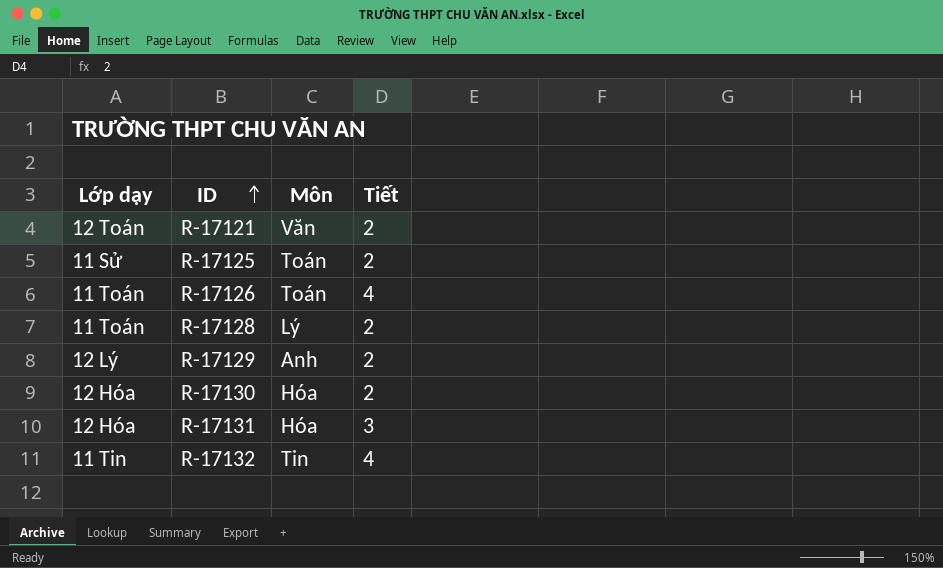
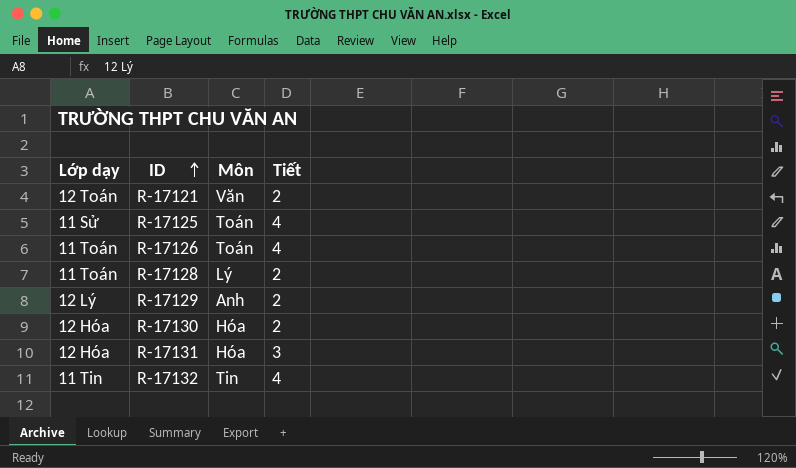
R-17125 | Tiết: 2 -> 4

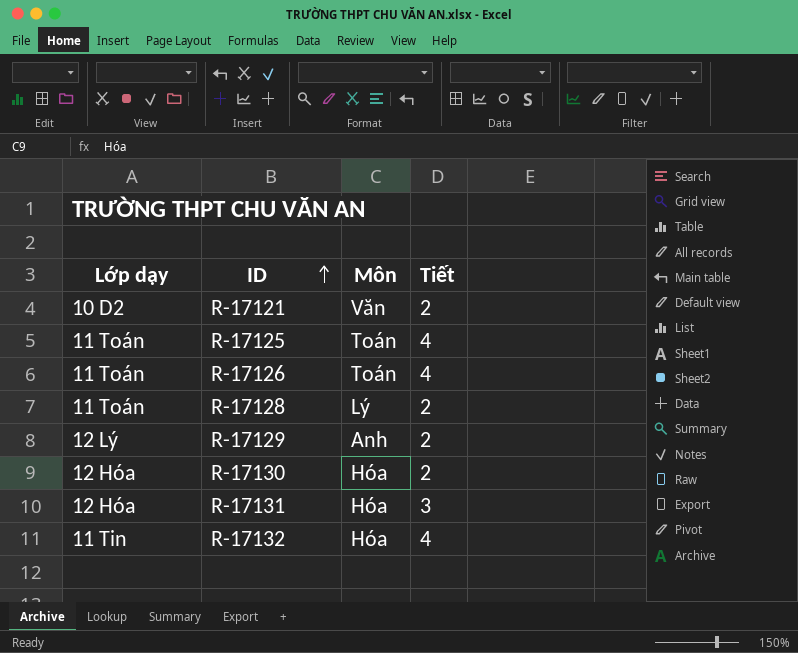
R-17121 | Lớp dạy: 12 Toán -> 10 D2
R-17125 | Lớp dạy: 11 Sử -> 11 Toán
R-17132 | Môn: Tin -> Hóa

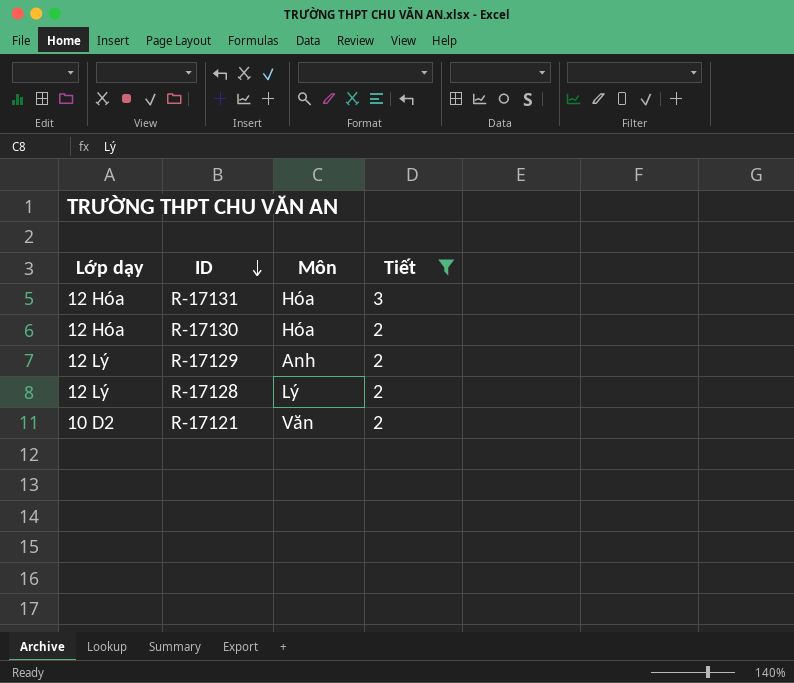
filter: none -> Tiết != 4
row order: ID ascending -> ID descending
R-17128 | Lớp dạy: 11 Toán -> 12 Lý

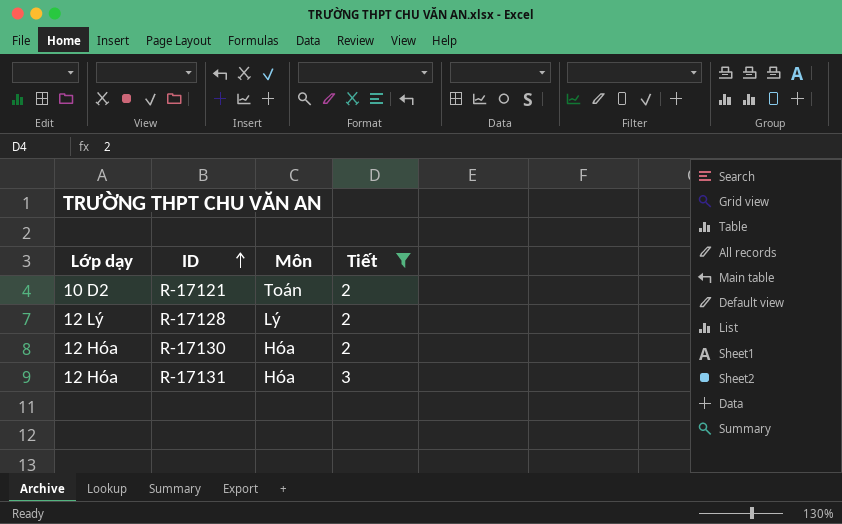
row order: ID descending -> ID ascending
row R-17129: 12 Lý | Anh | 2 -> none
R-17121 | Môn: Văn -> Toán

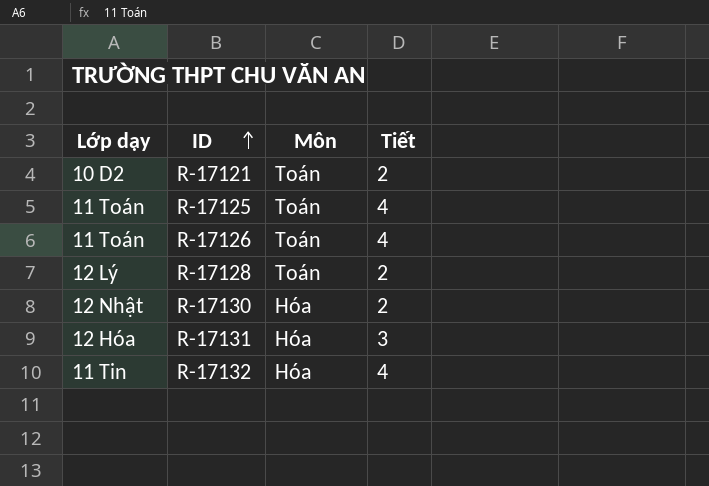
filter: Tiết != 4 -> none
R-17128 | Môn: Lý -> Toán
R-17130 | Lớp dạy: 12 Hóa -> 12 Nhật

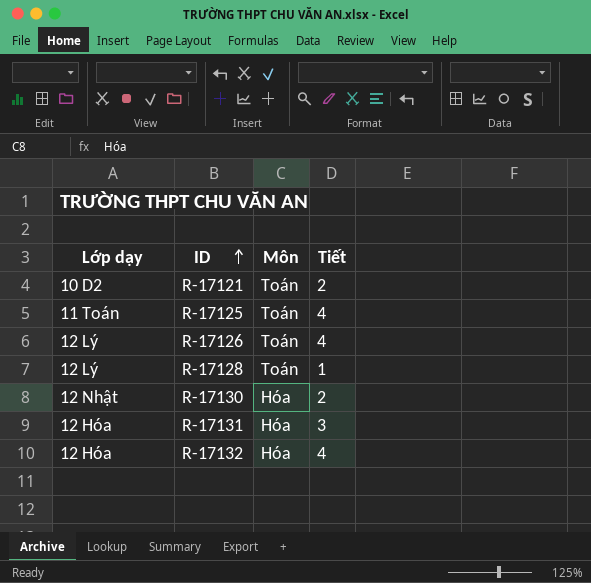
R-17126 | Lớp dạy: 11 Toán -> 12 Lý
R-17128 | Tiết: 2 -> 1
R-17132 | Lớp dạy: 11 Tin -> 12 Hóa

